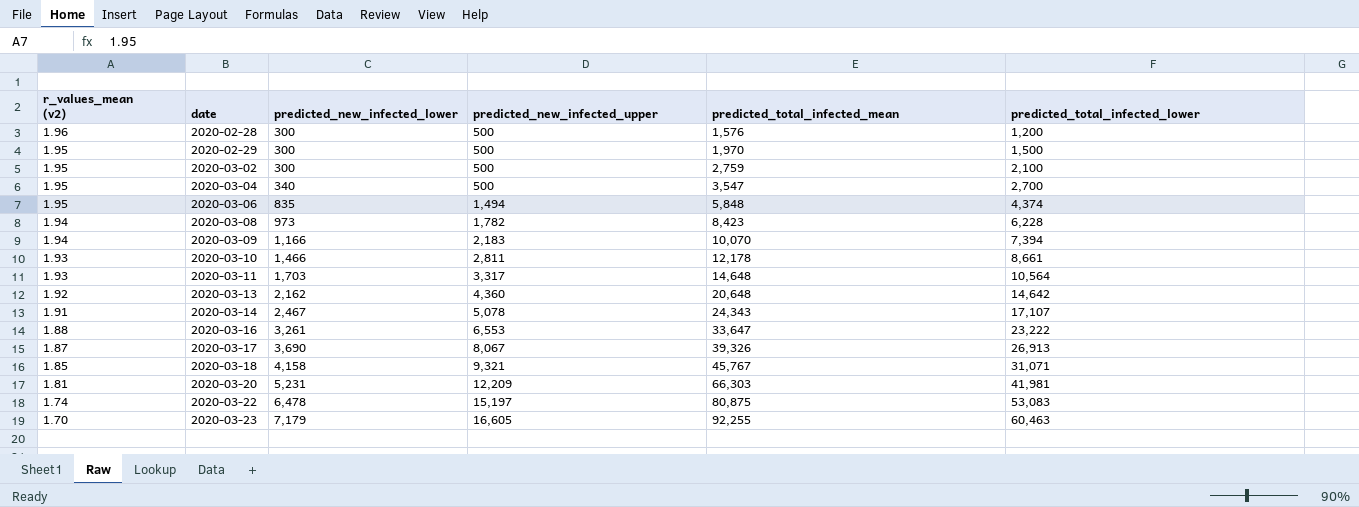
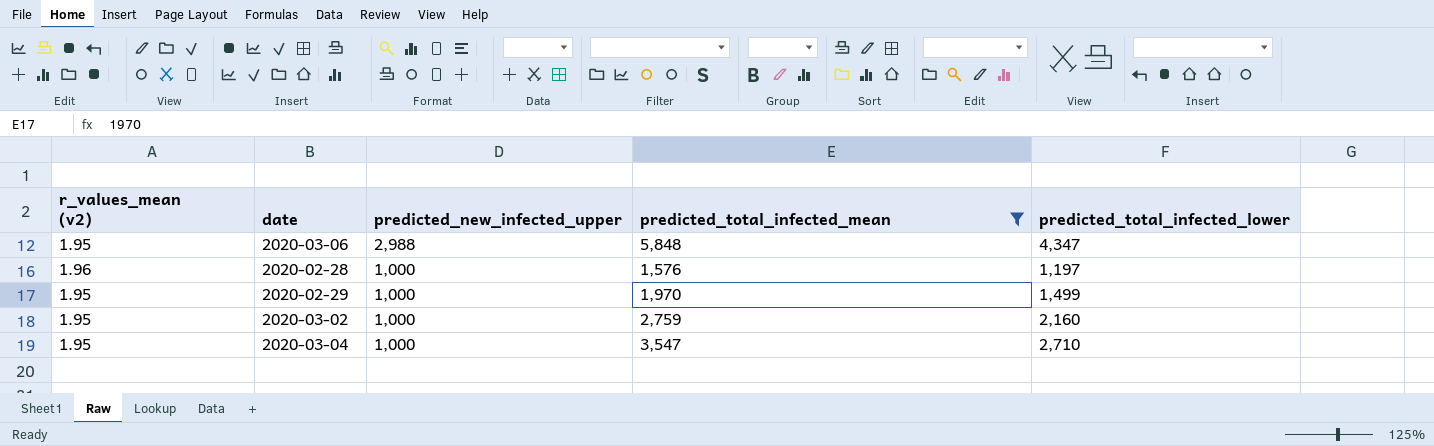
filter: none -> predicted_total_infected_mean <= 5,848
row order: r_values_mean (v2) descending -> predicted_new_infected_upper descending
column predicted_new_infected_lower | position: 3 -> none
2020-03-06 | predicted_new_infected_upper: 1,494 -> 2,988
2020-03-06 | predicted_total_infected_lower: 4,374 -> 4,347
2020-02-28 | predicted_new_infected_upper: 500 -> 1,000
2020-02-28 | predicted_total_infected_lower: 1,200 -> 1,197
2020-02-29 | predicted_new_infected_upper: 500 -> 1,000
2020-02-29 | predicted_total_infected_lower: 1,500 -> 1,499
2020-03-02 | predicted_new_infected_upper: 500 -> 1,000
2020-03-02 | predicted_total_infected_lower: 2,100 -> 2,160
2020-03-04 | predicted_new_infected_upper: 500 -> 1,000
2020-03-04 | predicted_total_infected_lower: 2,700 -> 2,710

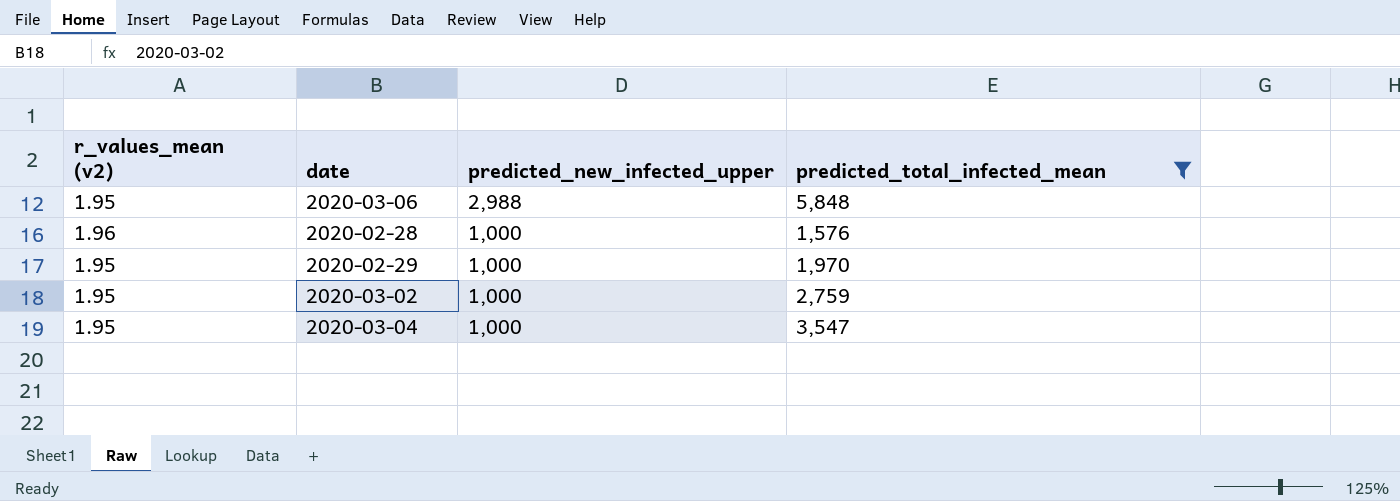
column predicted_total_infected_lower | position: 5 -> none

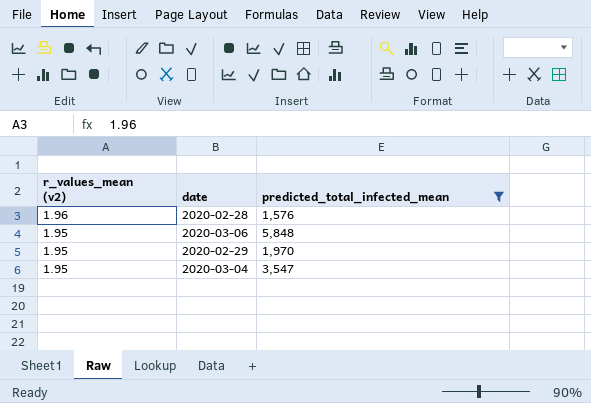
row order: predicted_new_infected_upper descending -> r_values_mean (v2) descending
column predicted_new_infected_upper | position: 3 -> none
row 2020-03-02: 1.95 | 1,000 | 2,759 -> none

